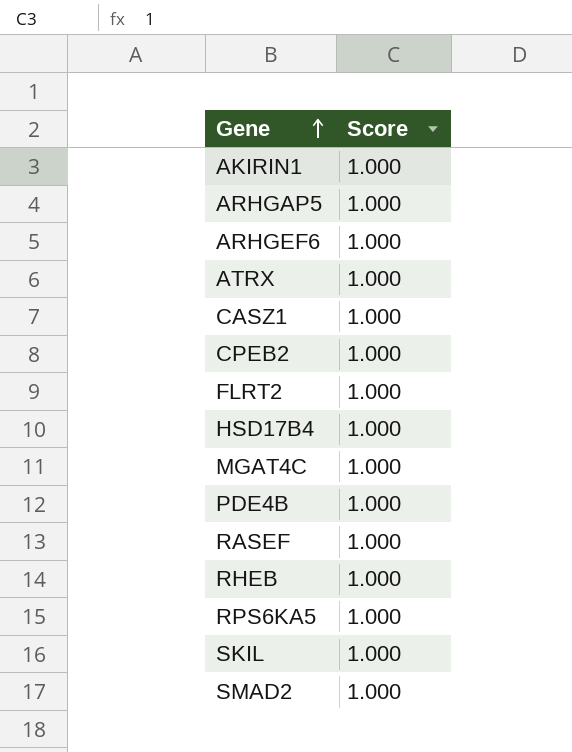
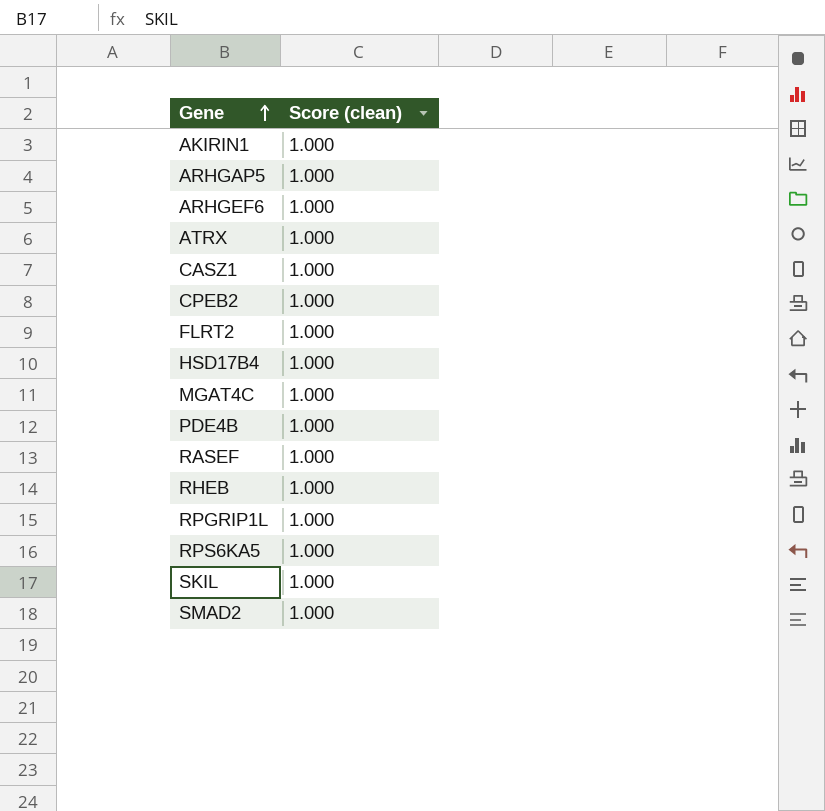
column name: Score -> Score (clean)
row RPGRIP1L: none -> 1.000

